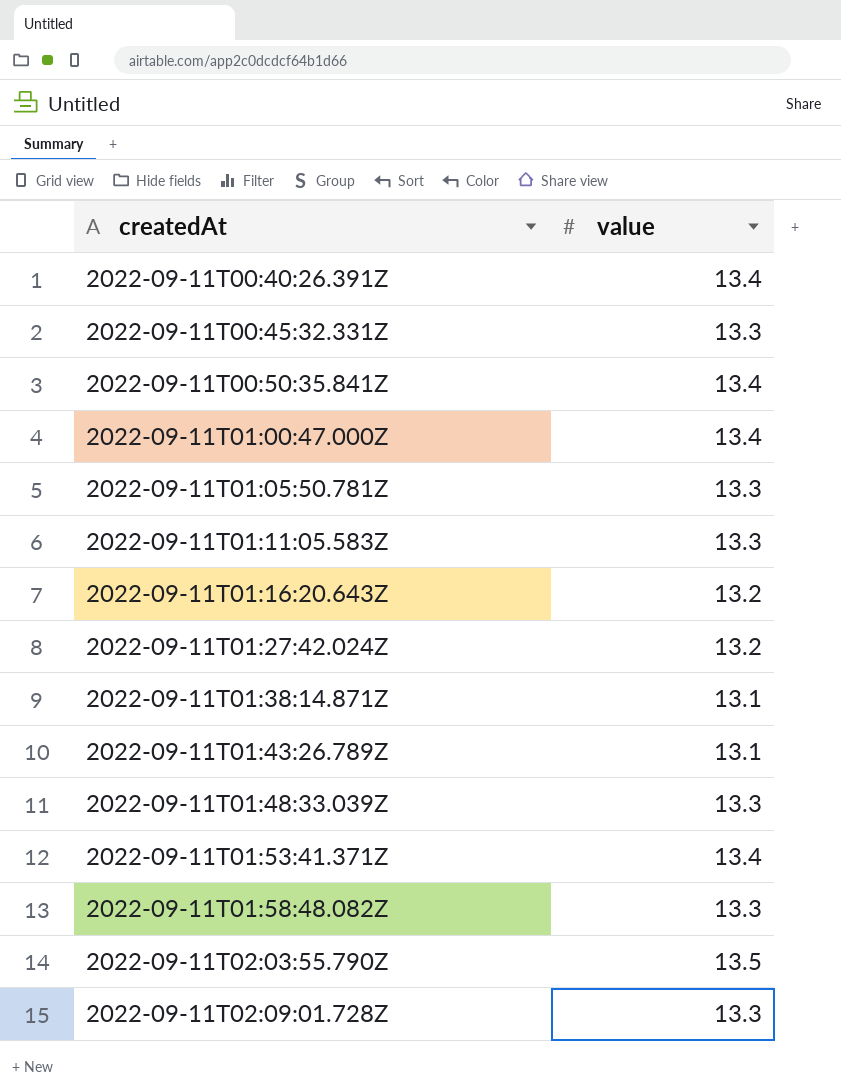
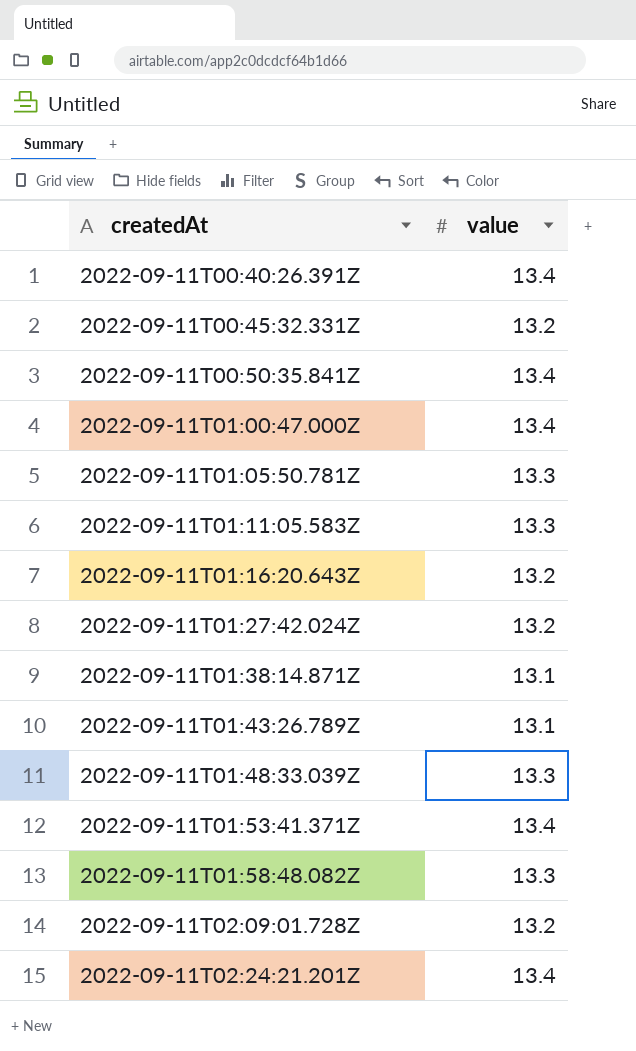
row 2022-09-11T02:03:55.790Z: 13.5 -> none
2022-09-11T00:45:32.331Z | value: 13.3 -> 13.2
2022-09-11T02:09:01.728Z | value: 13.3 -> 13.2
row 2022-09-11T02:24:21.201Z: none -> 13.4

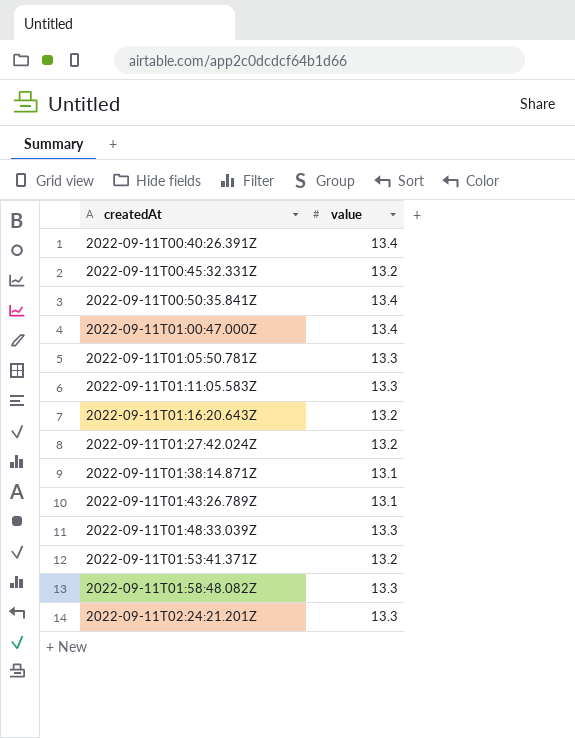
row 2022-09-11T02:09:01.728Z: 13.2 -> none
2022-09-11T01:53:41.371Z | value: 13.4 -> 13.2
2022-09-11T02:24:21.201Z | value: 13.4 -> 13.3

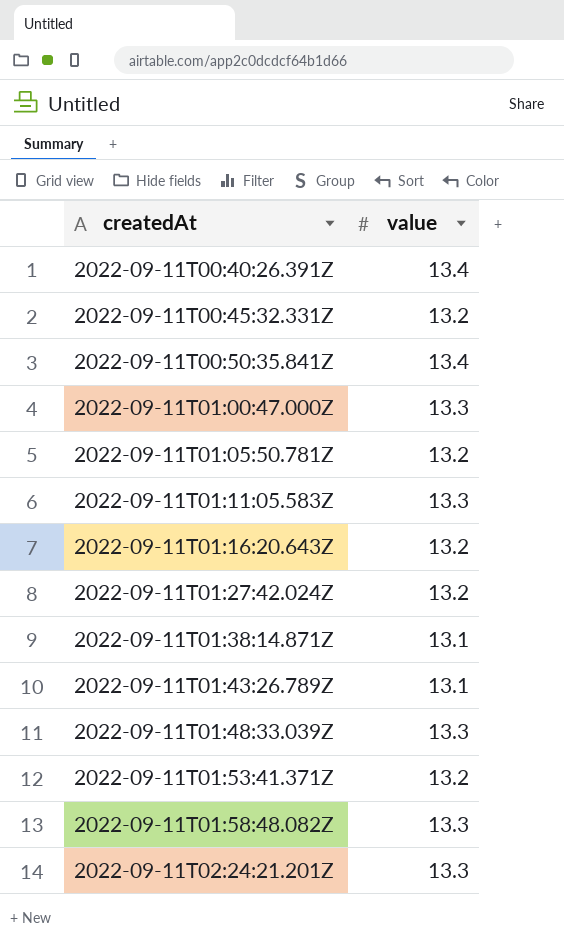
2022-09-11T01:00:47.000Z | value: 13.4 -> 13.3
2022-09-11T01:05:50.781Z | value: 13.3 -> 13.2

